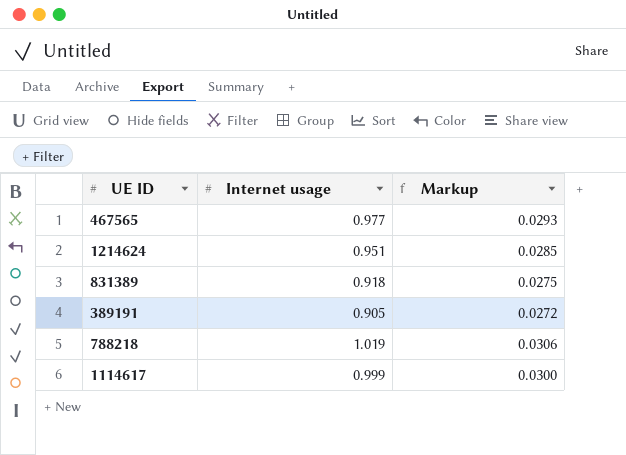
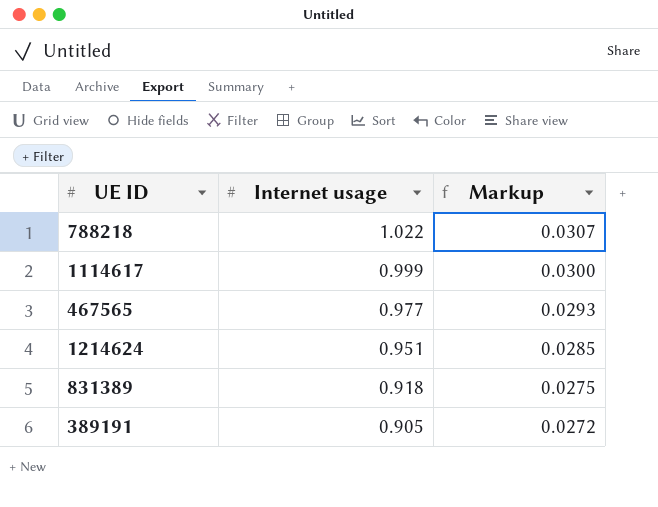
row order: none -> Internet usage descending
788218 | Internet usage: 1.019 -> 1.022
788218 | Markup: 0.0306 -> 0.0307

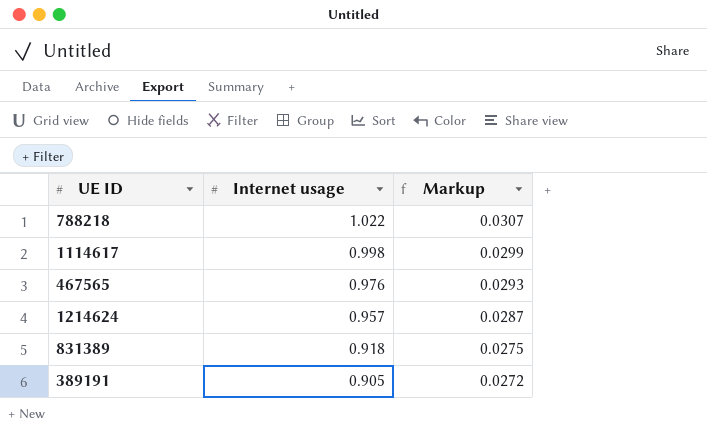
1114617 | Internet usage: 0.999 -> 0.998
1114617 | Markup: 0.0300 -> 0.0299
467565 | Internet usage: 0.977 -> 0.976
1214624 | Internet usage: 0.951 -> 0.957
1214624 | Markup: 0.0285 -> 0.0287

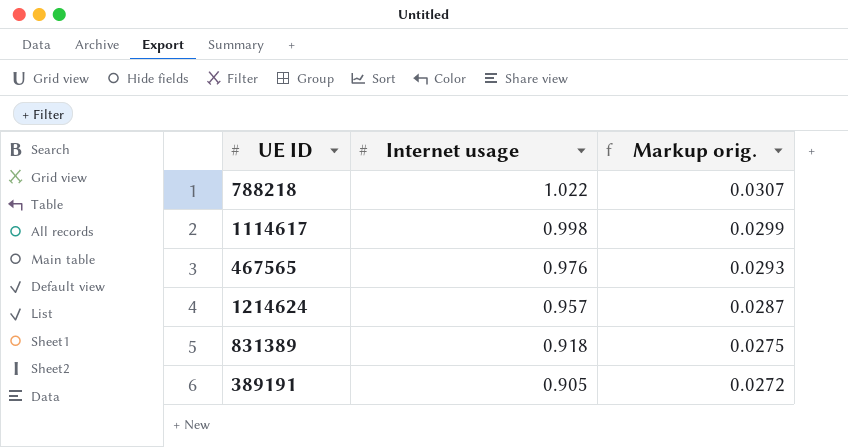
column name: Markup -> Markup orig.

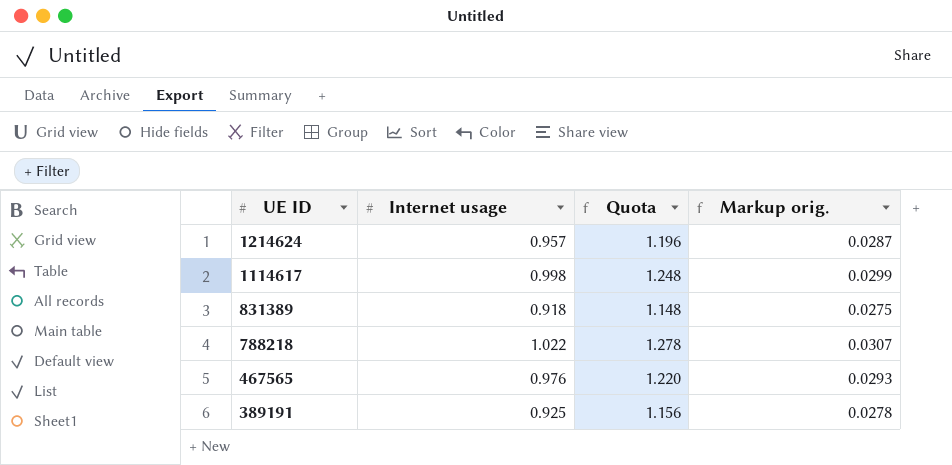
row order: Internet usage descending -> UE ID descending
column Quota | formula: none -> [Internet usage] * 1.25
389191 | Internet usage: 0.905 -> 0.925
389191 | Markup orig.: 0.0272 -> 0.0278

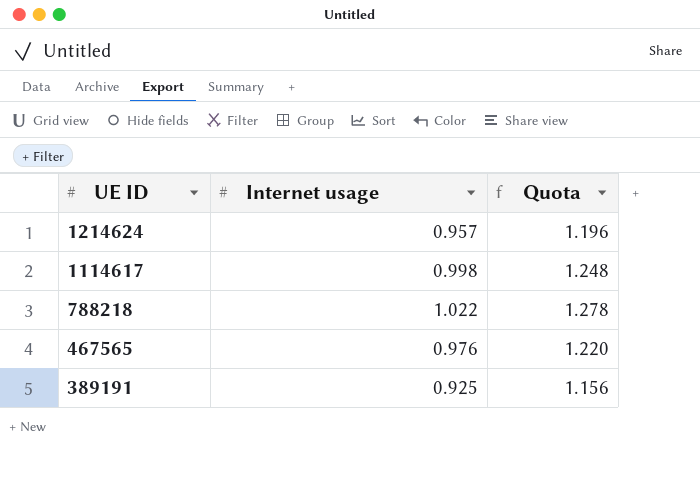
column Markup orig. | formula: [Internet usage] * 0.03 -> none
row 831389: 0.918 | 1.148 | 0.0275 -> none

